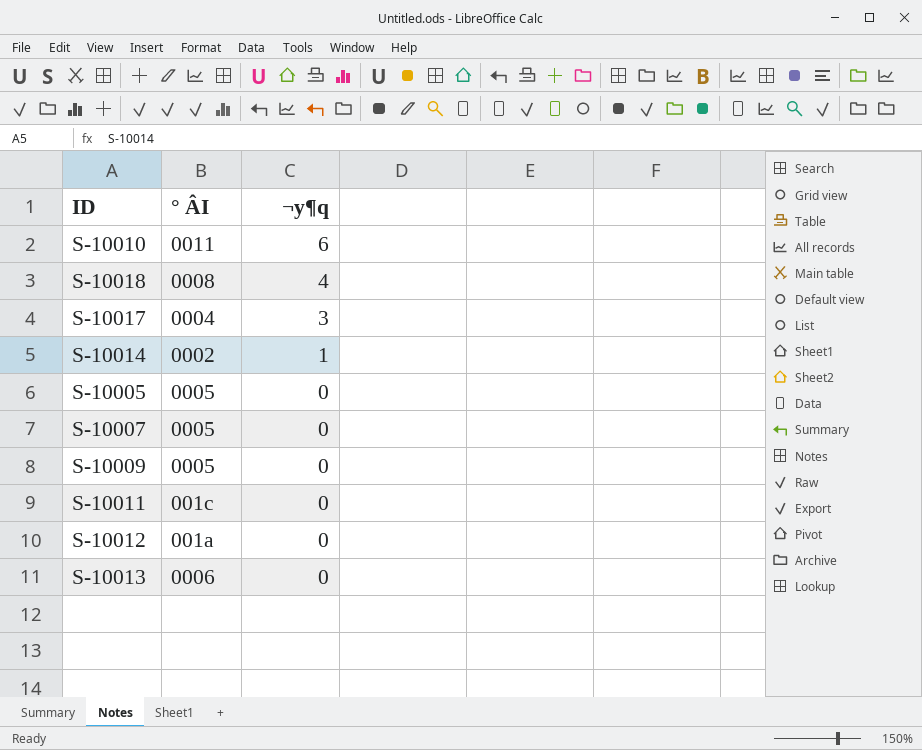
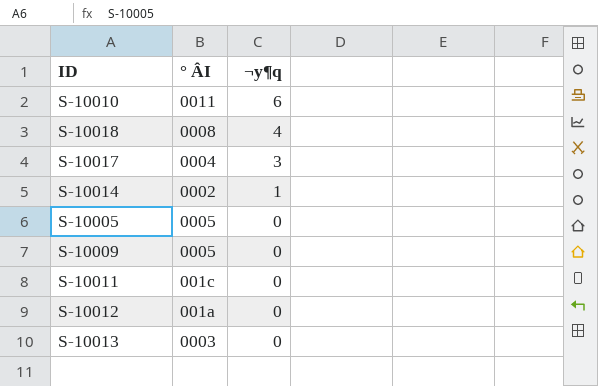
row S-10007: 0005 | 0 -> none
S-10013 | ° ÂI: 0006 -> 0003

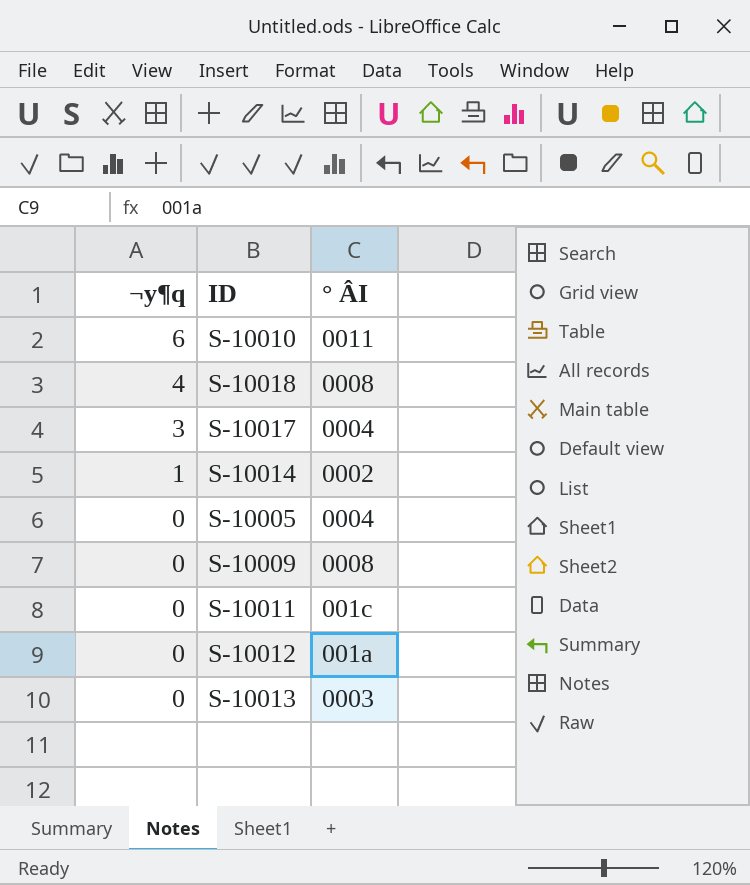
column ¬y¶q | position: 3 -> 1
S-10005 | ° ÂI: 0005 -> 0004
S-10009 | ° ÂI: 0005 -> 0008

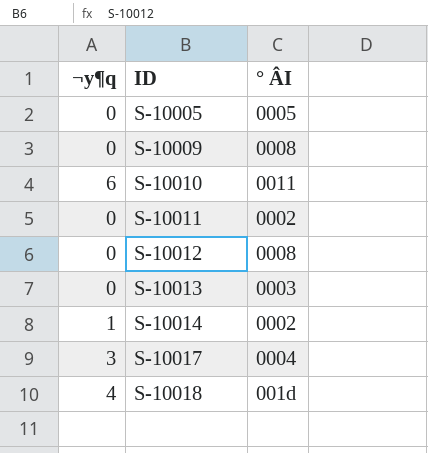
row order: ¬y¶q descending -> ID ascending
S-10005 | ° ÂI: 0004 -> 0005
S-10011 | ° ÂI: 001c -> 0002
S-10012 | ° ÂI: 001a -> 0008
S-10018 | ° ÂI: 0008 -> 001d

